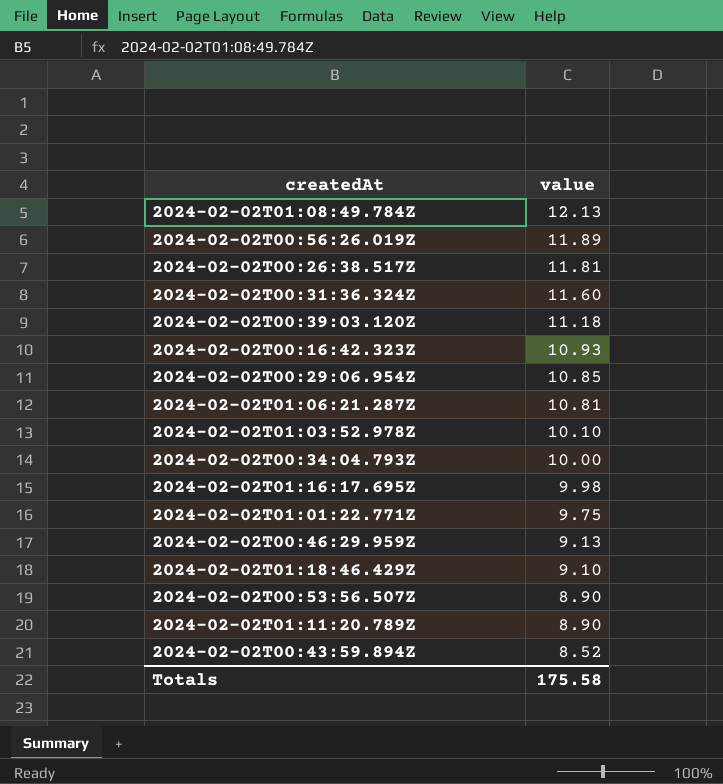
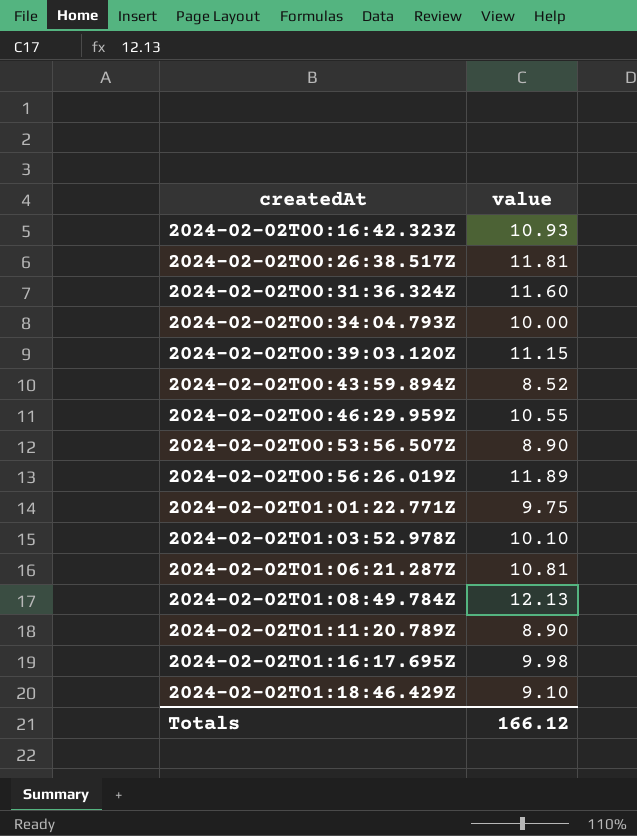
row order: value descending -> createdAt ascending
row 2024-02-02T00:29:06.954Z: 10.85 -> none
2024-02-02T00:39:03.120Z | value: 11.18 -> 11.15
2024-02-02T00:46:29.959Z | value: 9.13 -> 10.55
Totals | value: 175.58 -> 166.12

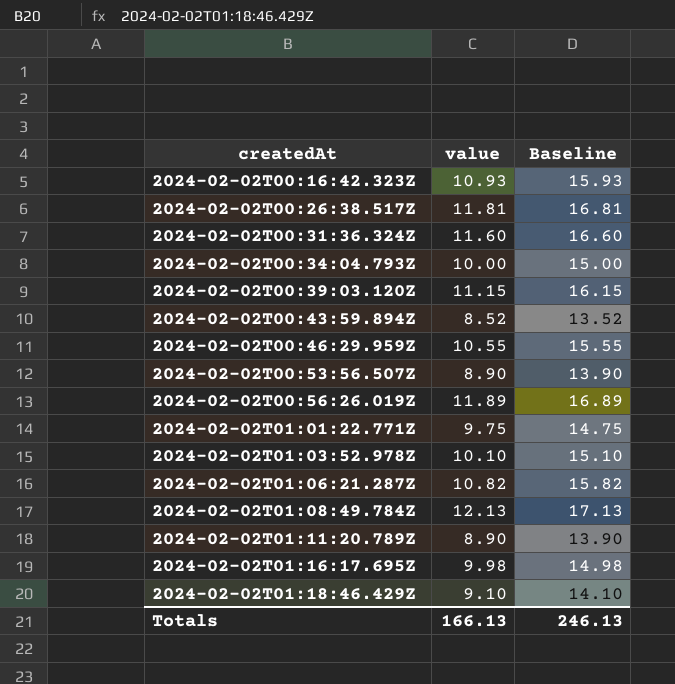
column Baseline | formula: none -> [value] + 5
2024-02-02T01:06:21.287Z | value: 10.81 -> 10.82
Totals | value: 166.12 -> 166.13

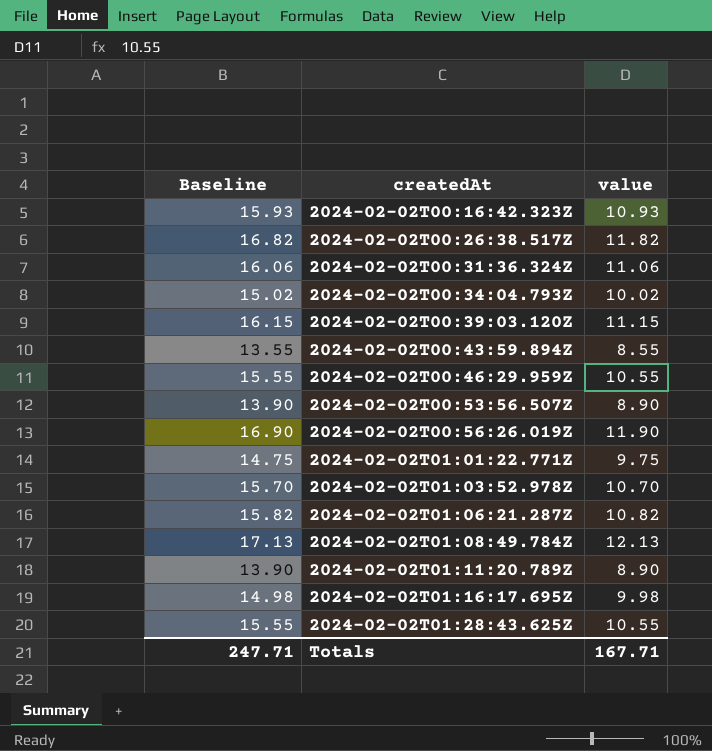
column Baseline | position: 3 -> 1
row 2024-02-02T01:18:46.429Z: 9.10 | 14.10 -> none
2024-02-02T00:26:38.517Z | Baseline: 16.81 -> 16.82
2024-02-02T00:26:38.517Z | value: 11.81 -> 11.82
2024-02-02T00:31:36.324Z | Baseline: 16.60 -> 16.06
2024-02-02T00:31:36.324Z | value: 11.60 -> 11.06
2024-02-02T00:34:04.793Z | Baseline: 15.00 -> 15.02
2024-02-02T00:34:04.793Z | value: 10.00 -> 10.02
2024-02-02T00:43:59.894Z | Baseline: 13.52 -> 13.55
2024-02-02T00:43:59.894Z | value: 8.52 -> 8.55
2024-02-02T00:56:26.019Z | Baseline: 16.89 -> 16.90
2024-02-02T00:56:26.019Z | value: 11.89 -> 11.90
2024-02-02T01:03:52.978Z | Baseline: 15.10 -> 15.70
2024-02-02T01:03:52.978Z | value: 10.10 -> 10.70
row 2024-02-02T01:28:43.625Z: none -> 15.55 | 10.55
Totals | Baseline: 246.13 -> 247.71
Totals | value: 166.13 -> 167.71

